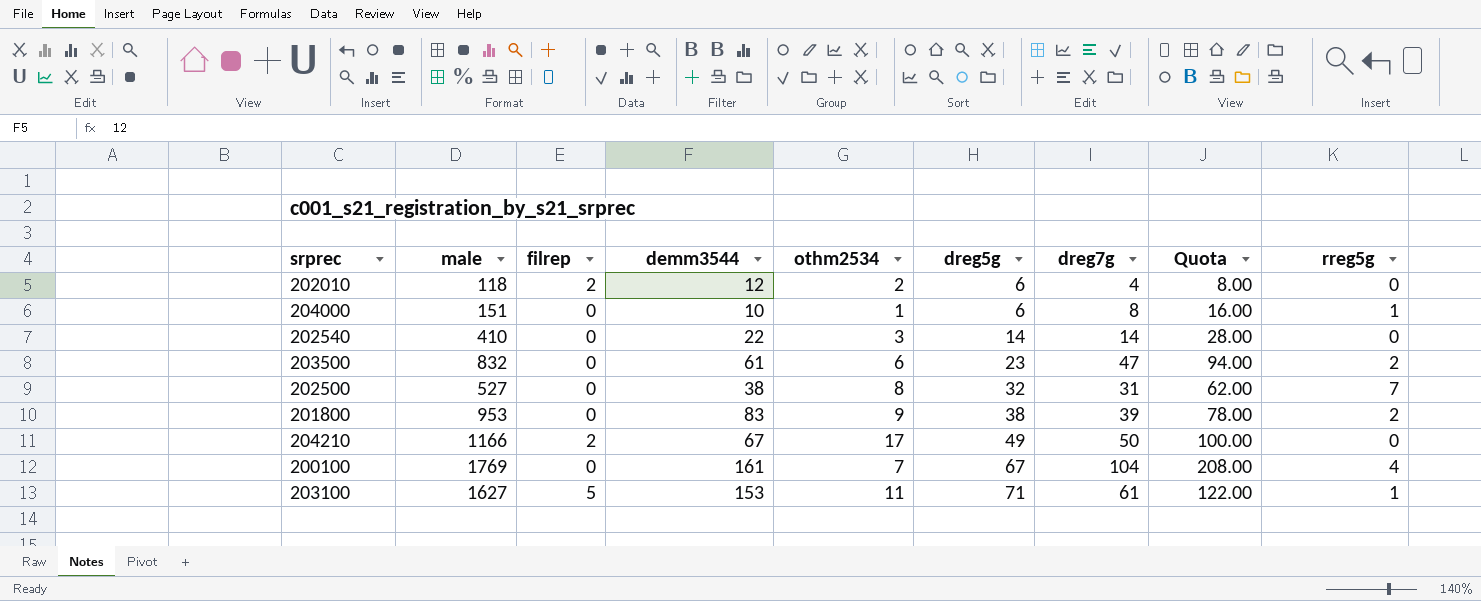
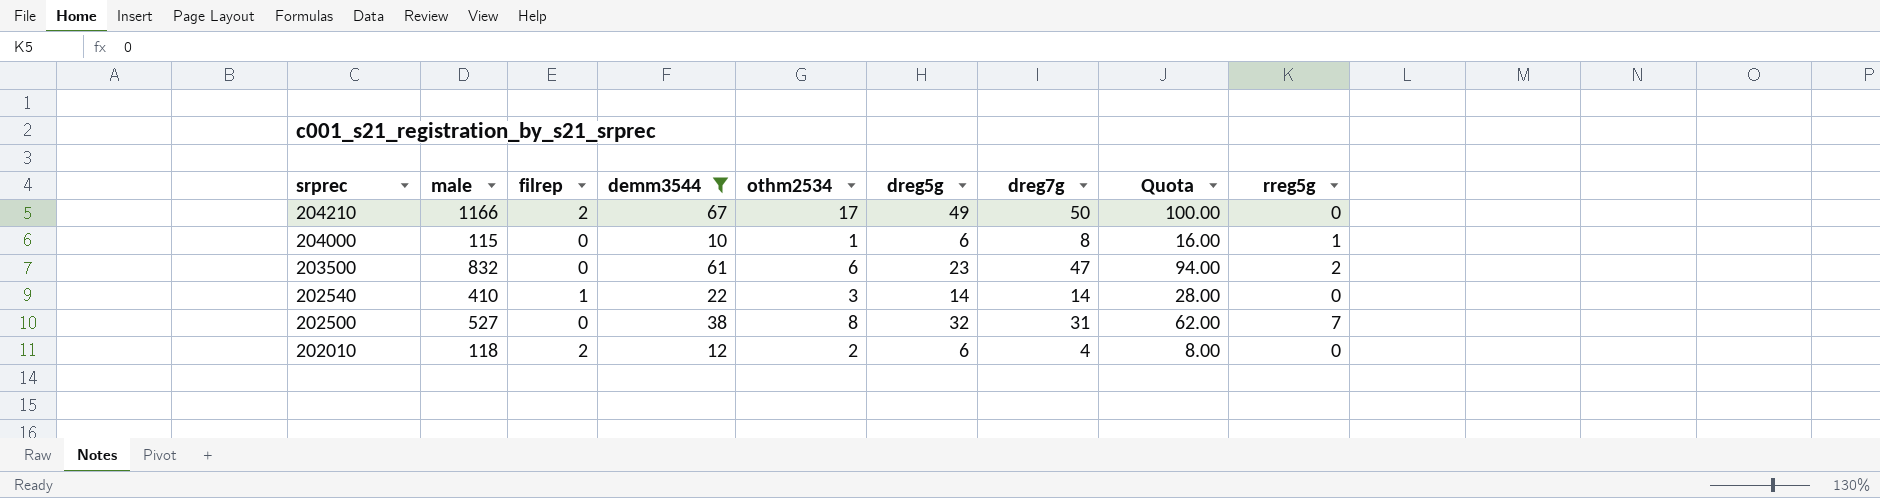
filter: none -> demm3544 <= 67
row order: dreg5g ascending -> srprec descending
204000 | male: 151 -> 115
202540 | filrep: 0 -> 1

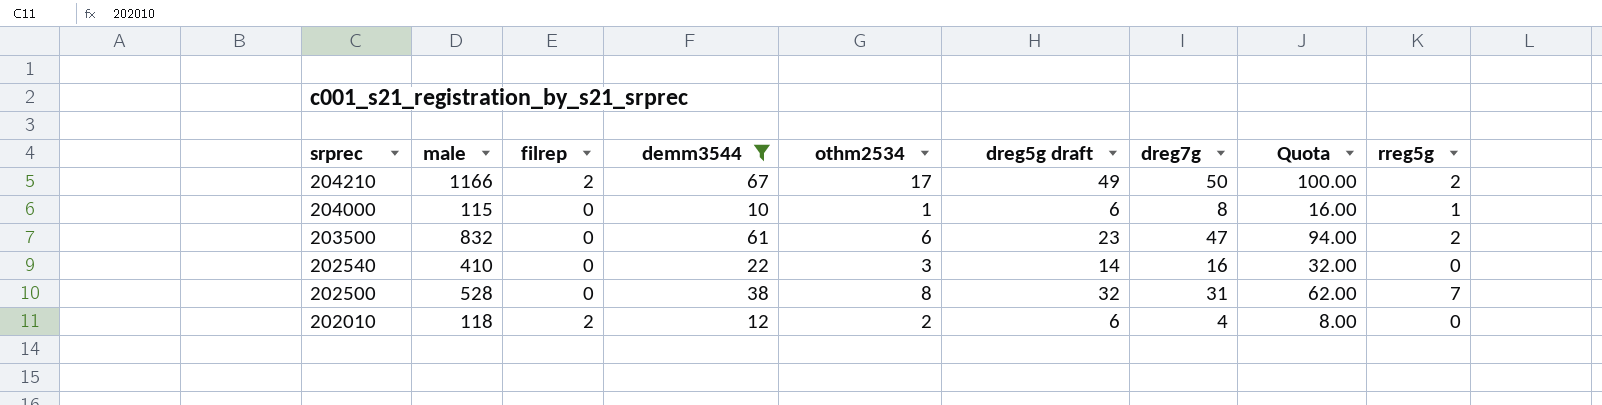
column name: dreg5g -> dreg5g draft
204210 | rreg5g: 0 -> 2
202540 | filrep: 1 -> 0
202540 | dreg7g: 14 -> 16
202540 | Quota: 28.00 -> 32.00
202500 | male: 527 -> 528

